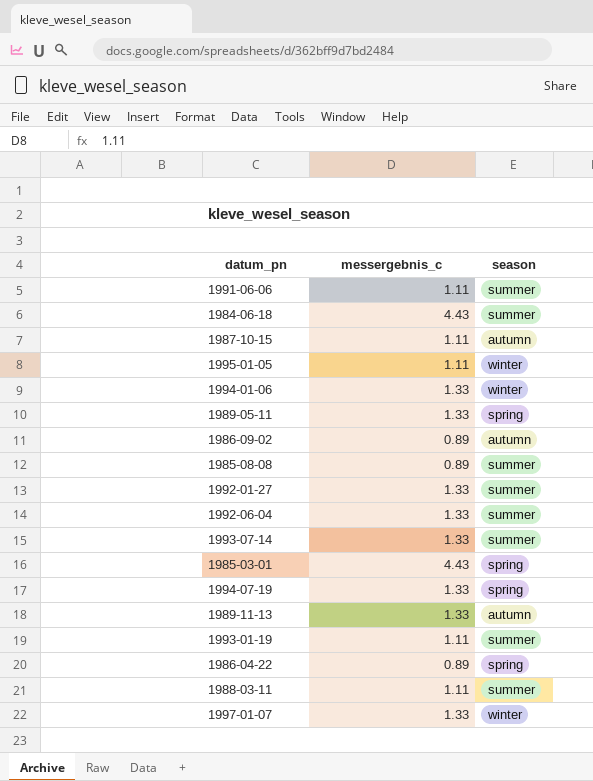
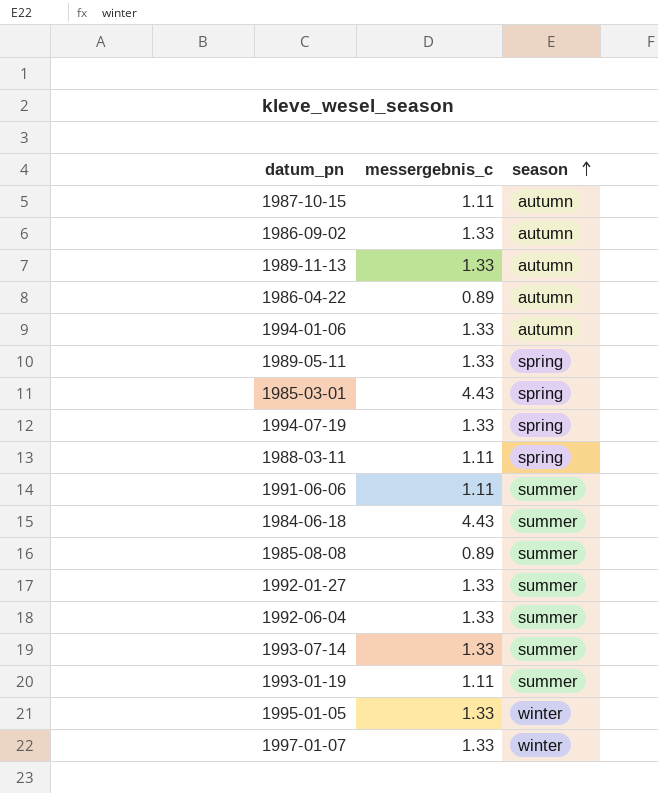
row order: none -> season ascending
1986-09-02 | messergebnis_c: 0.89 -> 1.33
1986-04-22 | season: spring -> autumn
1994-01-06 | season: winter -> autumn
1988-03-11 | season: summer -> spring
1995-01-05 | messergebnis_c: 1.11 -> 1.33

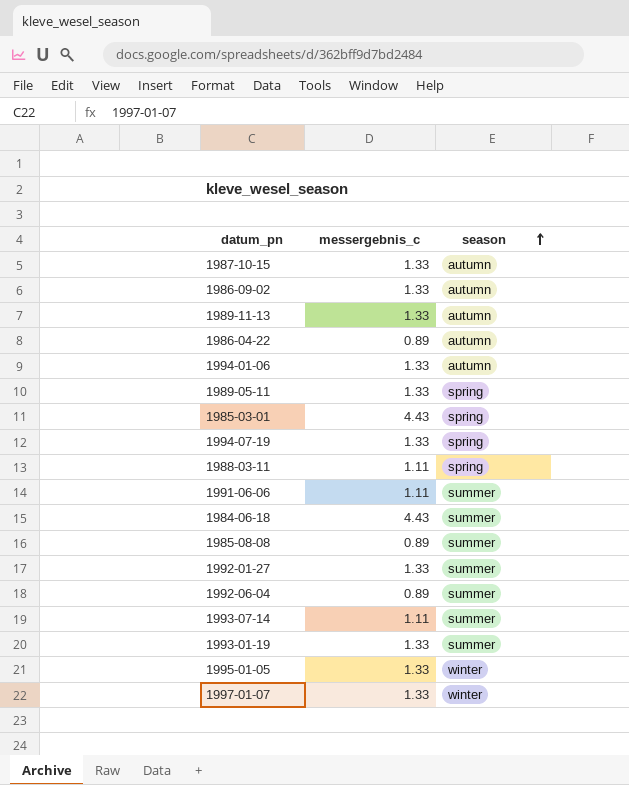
1987-10-15 | messergebnis_c: 1.11 -> 1.33
1992-06-04 | messergebnis_c: 1.33 -> 0.89
1993-07-14 | messergebnis_c: 1.33 -> 1.11
1993-01-19 | messergebnis_c: 1.11 -> 1.33

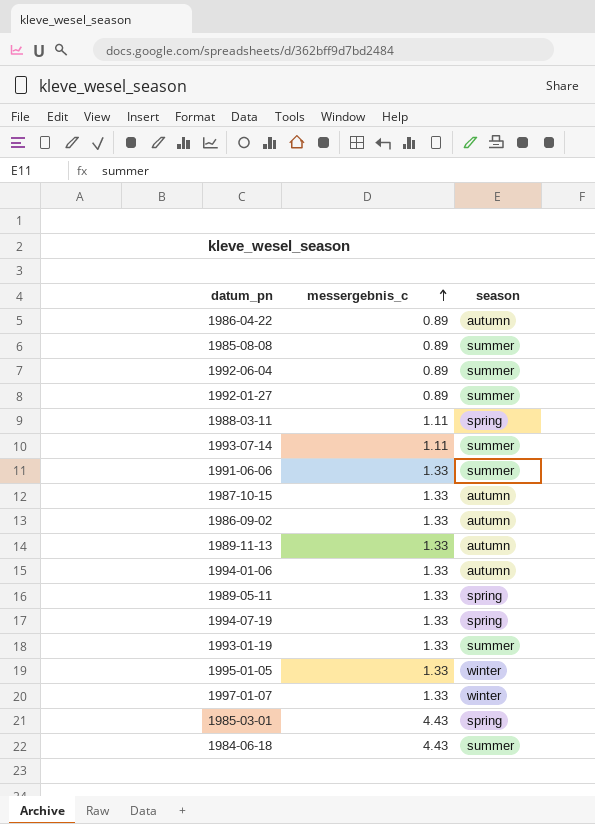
row order: season ascending -> messergebnis_c ascending
1992-01-27 | messergebnis_c: 1.33 -> 0.89
1991-06-06 | messergebnis_c: 1.11 -> 1.33

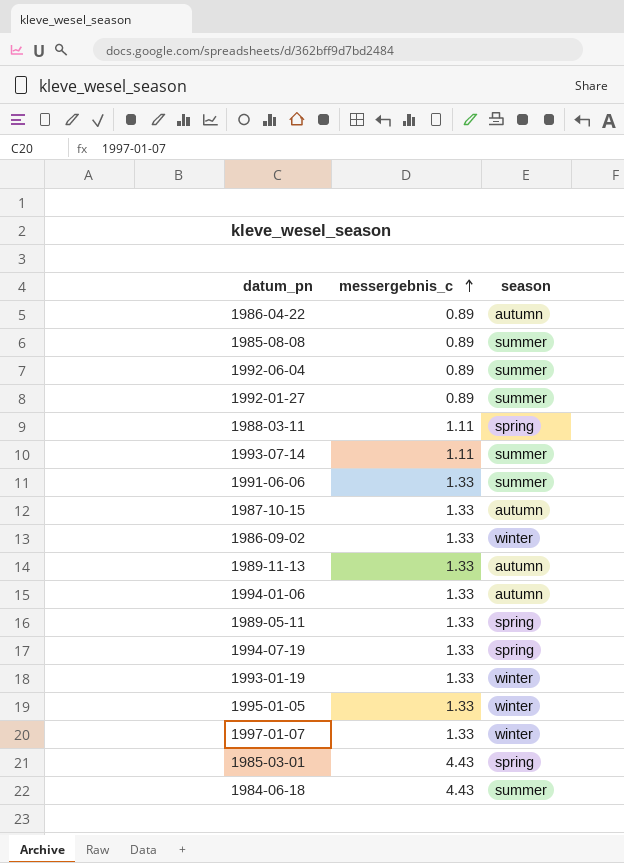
1986-09-02 | season: autumn -> winter
1993-01-19 | season: summer -> winter

